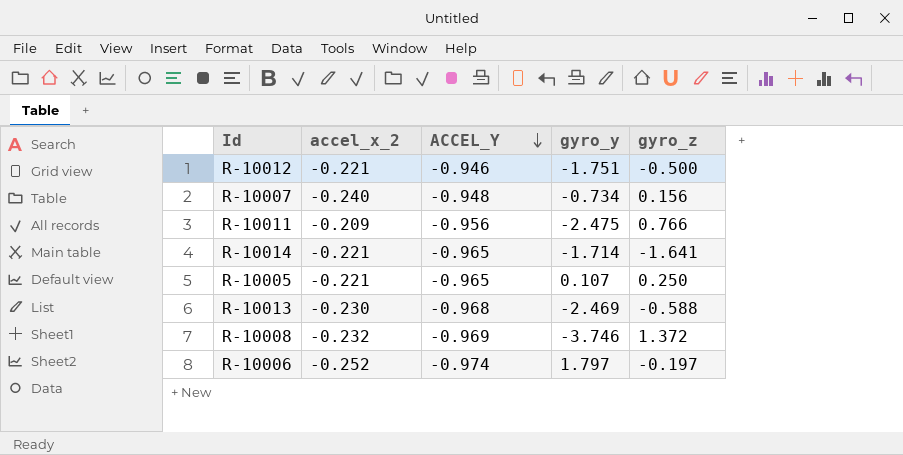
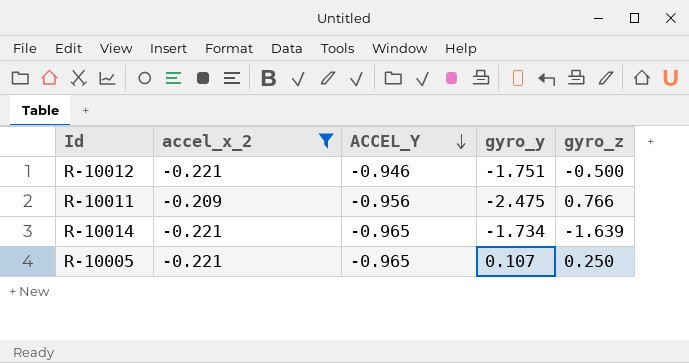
filter: none -> accel_x_2 >= -0.221
R-10014 | gyro_y: -1.714 -> -1.734
R-10014 | gyro_z: -1.641 -> -1.639

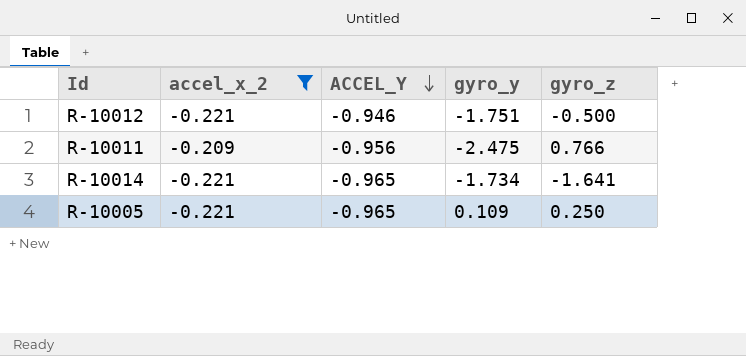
R-10014 | gyro_z: -1.639 -> -1.641
R-10005 | gyro_y: 0.107 -> 0.109

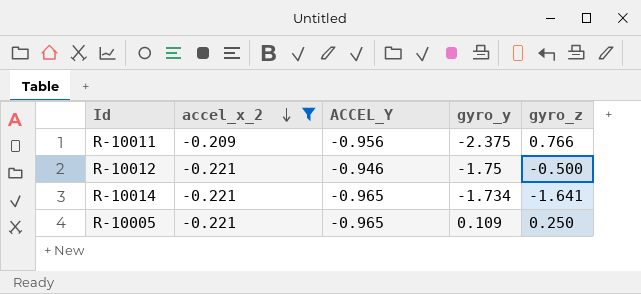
row order: ACCEL_Y descending -> accel_x_2 descending
R-10011 | gyro_y: -2.475 -> -2.375
R-10012 | gyro_y: -1.751 -> -1.75

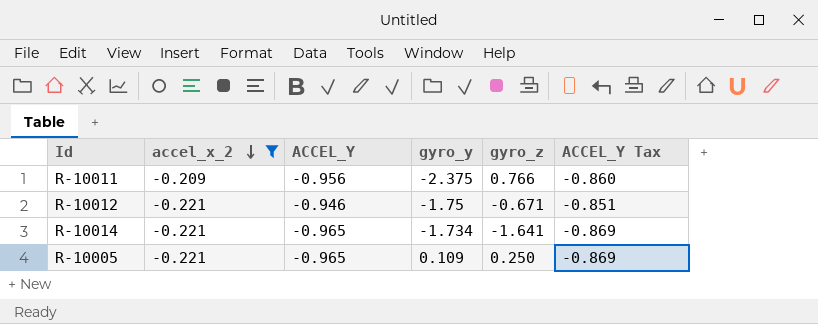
column ACCEL_Y Tax | formula: none -> [ACCEL_Y] * 0.9
R-10012 | gyro_z: -0.500 -> -0.671

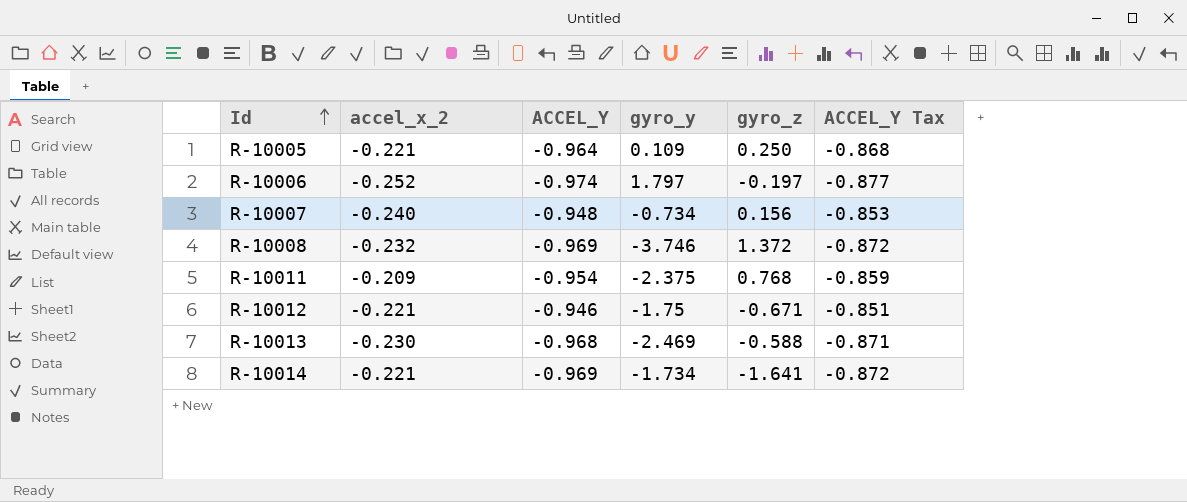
filter: accel_x_2 >= -0.221 -> none
row order: accel_x_2 descending -> Id ascending
R-10005 | ACCEL_Y: -0.965 -> -0.964
R-10005 | ACCEL_Y Tax: -0.869 -> -0.868
R-10011 | ACCEL_Y: -0.956 -> -0.954
R-10011 | gyro_z: 0.766 -> 0.768
R-10011 | ACCEL_Y Tax: -0.860 -> -0.859
R-10014 | ACCEL_Y: -0.965 -> -0.969
R-10014 | ACCEL_Y Tax: -0.869 -> -0.872

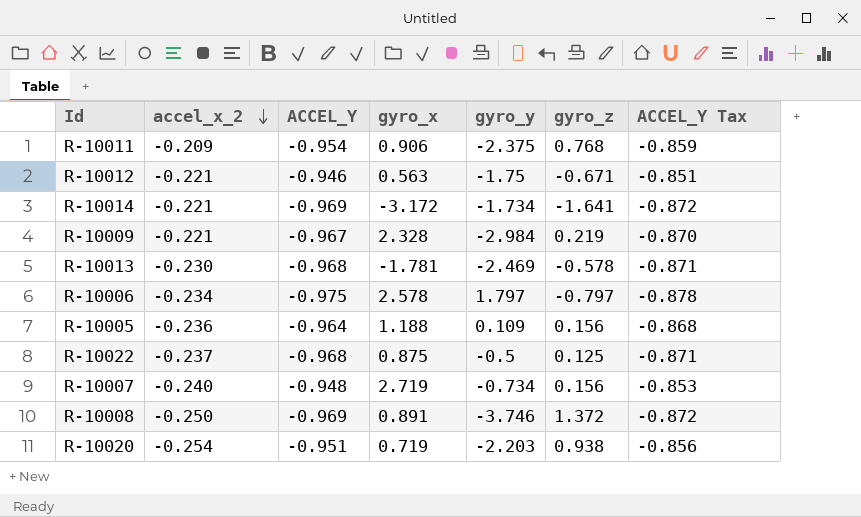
row order: Id ascending -> accel_x_2 descending
column gyro_x | position: none -> 4
row R-10009: none -> -0.221 | -0.967 | 2.328 | -2.984 | 0.219 | -0.870
R-10013 | gyro_z: -0.588 -> -0.578
R-10006 | accel_x_2: -0.252 -> -0.234
R-10006 | ACCEL_Y: -0.974 -> -0.975
R-10006 | gyro_z: -0.197 -> -0.797
R-10006 | ACCEL_Y Tax: -0.877 -> -0.878
R-10005 | accel_x_2: -0.221 -> -0.236
R-10005 | gyro_z: 0.250 -> 0.156
row R-10022: none -> -0.237 | -0.968 | 0.875 | -0.5 | 0.125 | -0.871
R-10008 | accel_x_2: -0.232 -> -0.250
row R-10020: none -> -0.254 | -0.951 | 0.719 | -2.203 | 0.938 | -0.856

